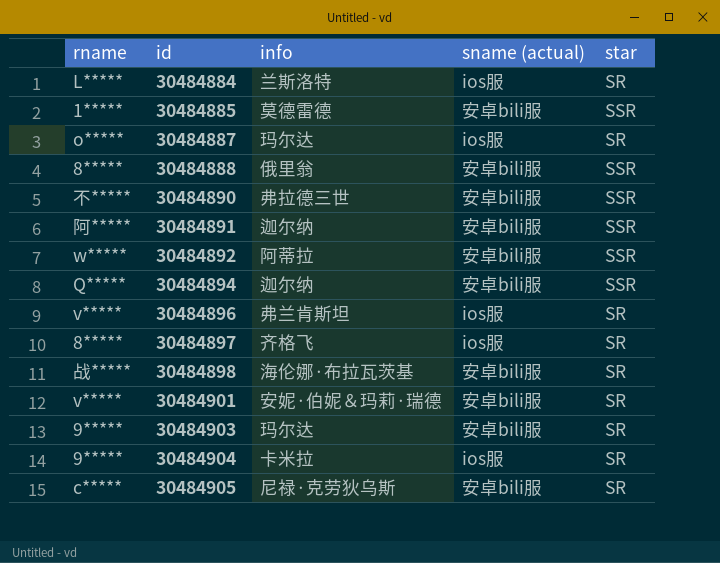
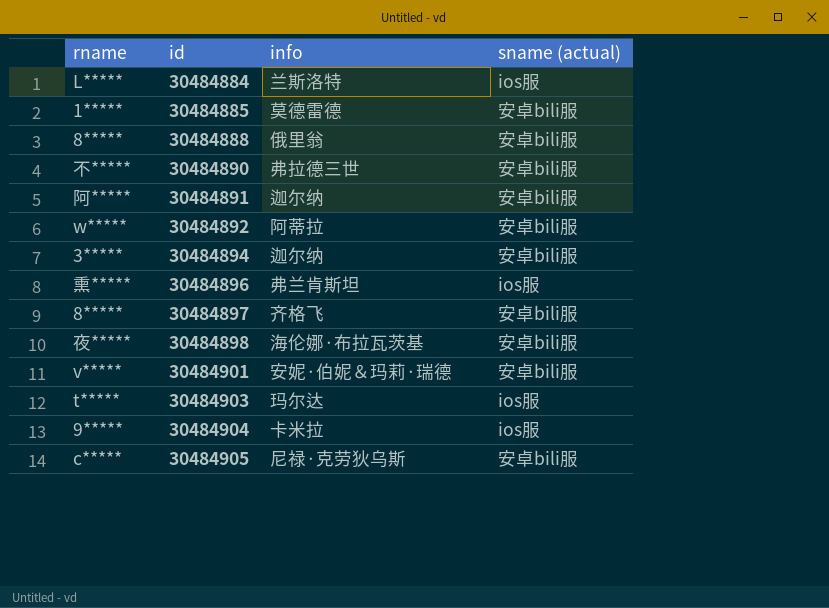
column star | position: 5 -> none
row 30484887: o***** | 玛尔达 | ios服 | SR -> none
30484894 | rname: Q***** -> 3*****
30484896 | rname: v***** -> 熏*****
30484897 | sname (actual): ios服 -> 安卓bili服
30484898 | rname: 战***** -> 夜*****
30484903 | rname: 9***** -> t*****
30484903 | sname (actual): 安卓bili服 -> ios服

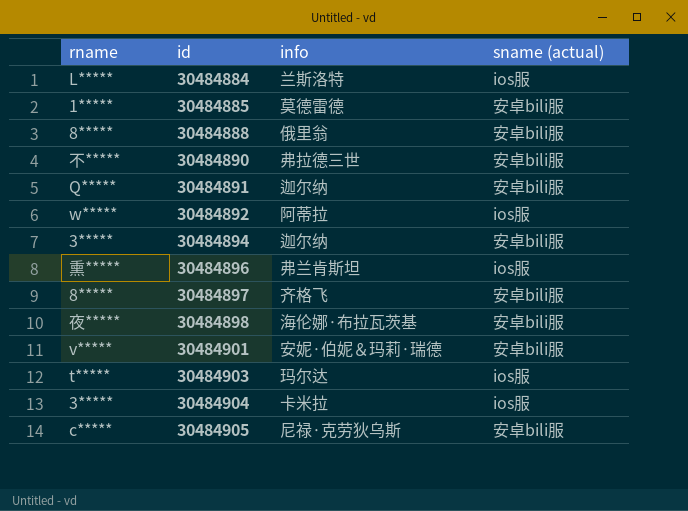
30484891 | rname: 阿***** -> Q*****
30484892 | sname (actual): 安卓bili服 -> ios服
30484904 | rname: 9***** -> 3*****

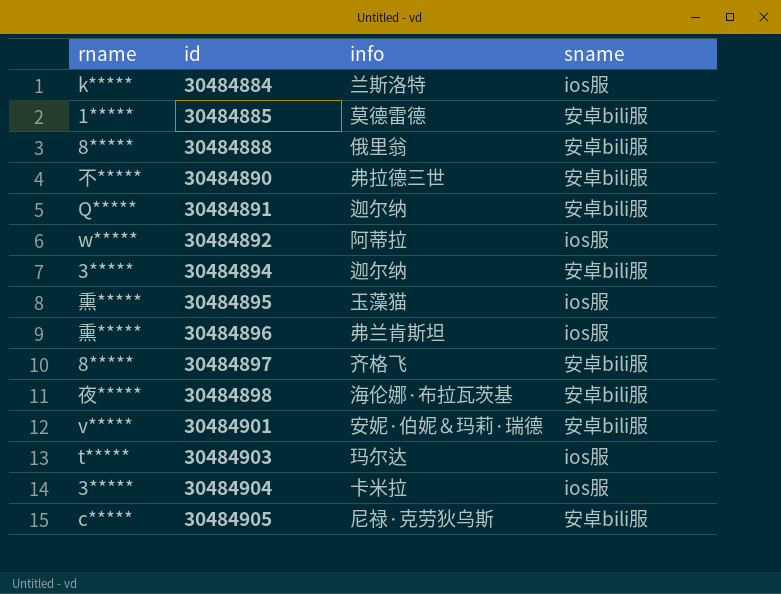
column name: sname (actual) -> sname
30484884 | rname: L***** -> k*****
row 30484895: none -> 熏***** | 玉藻猫 | ios服

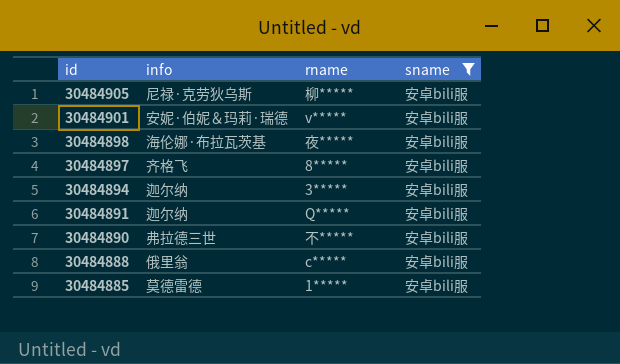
filter: none -> sname = 安卓bili服
row order: id ascending -> id descending
column rname | position: 1 -> 3
30484905 | rname: c***** -> 柳*****
30484888 | rname: 8***** -> c*****

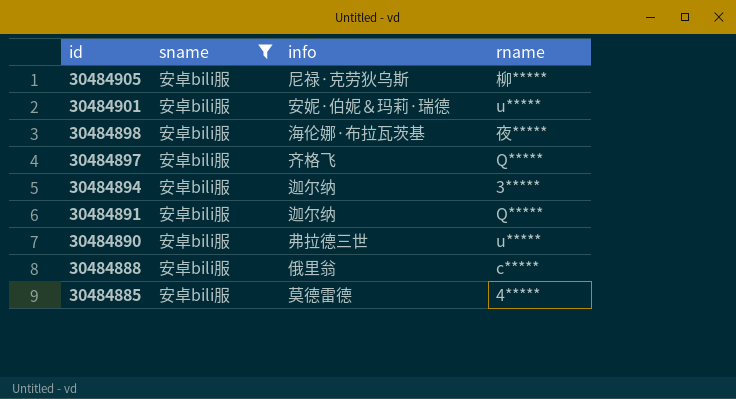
column sname | position: 4 -> 2
30484901 | rname: v***** -> u*****
30484897 | rname: 8***** -> Q*****
30484890 | rname: 不***** -> u*****
30484885 | rname: 1***** -> 4*****

